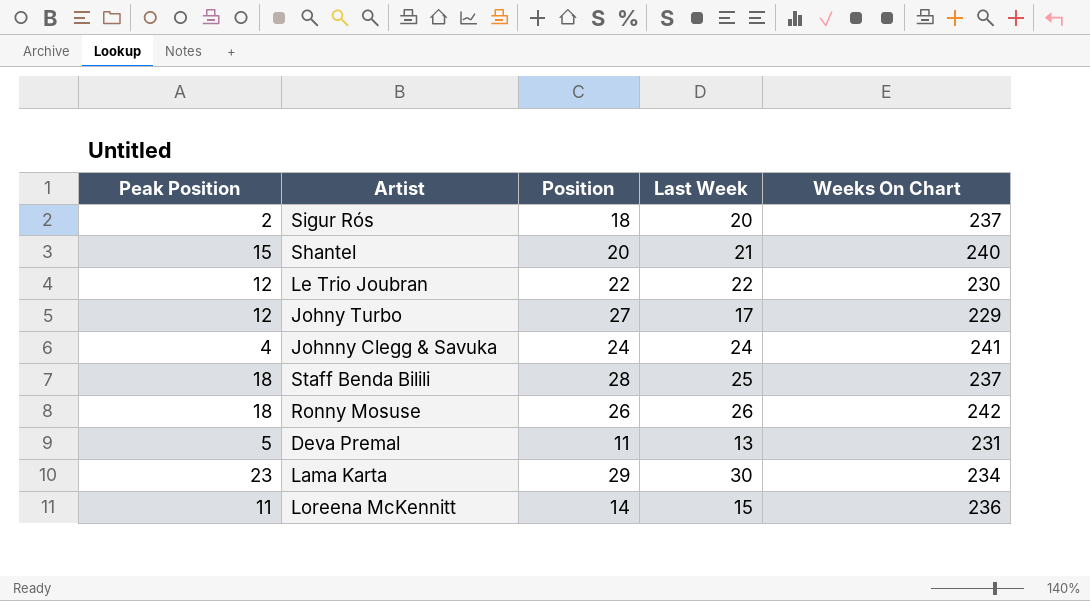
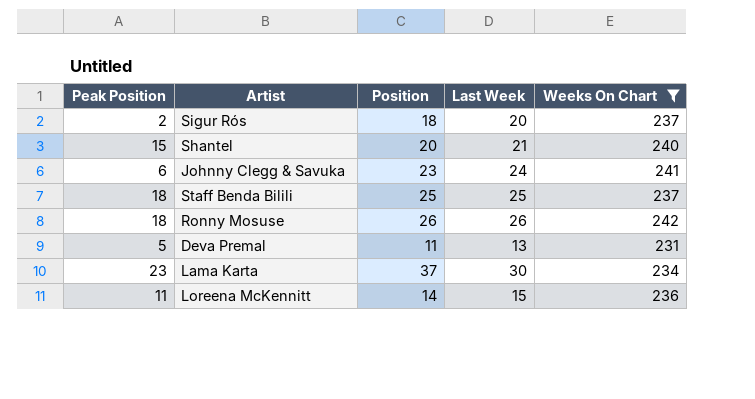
filter: none -> Weeks On Chart >= 231
Johnny Clegg & Savuka | Peak Position: 4 -> 6
Johnny Clegg & Savuka | Position: 24 -> 23
Staff Benda Bilili | Position: 28 -> 25
Lama Karta | Position: 29 -> 37

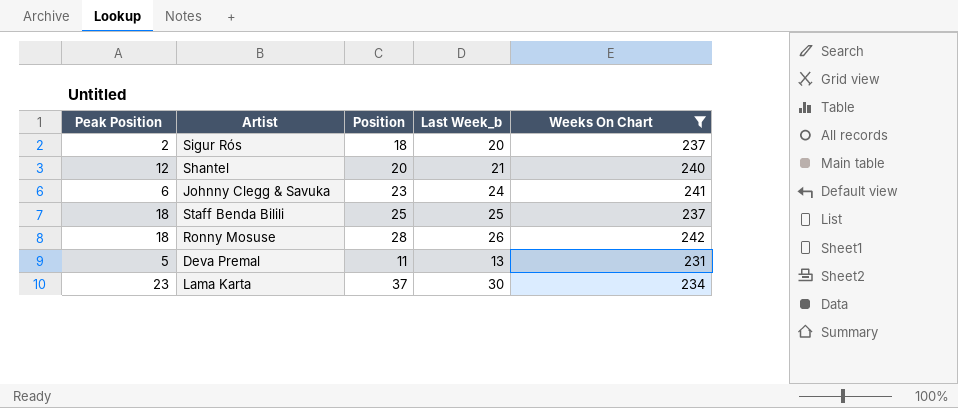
column name: Last Week -> Last Week_b
row Loreena McKennitt: 11 | 14 | 15 | 236 -> none
Shantel | Peak Position: 15 -> 12
Ronny Mosuse | Position: 26 -> 28

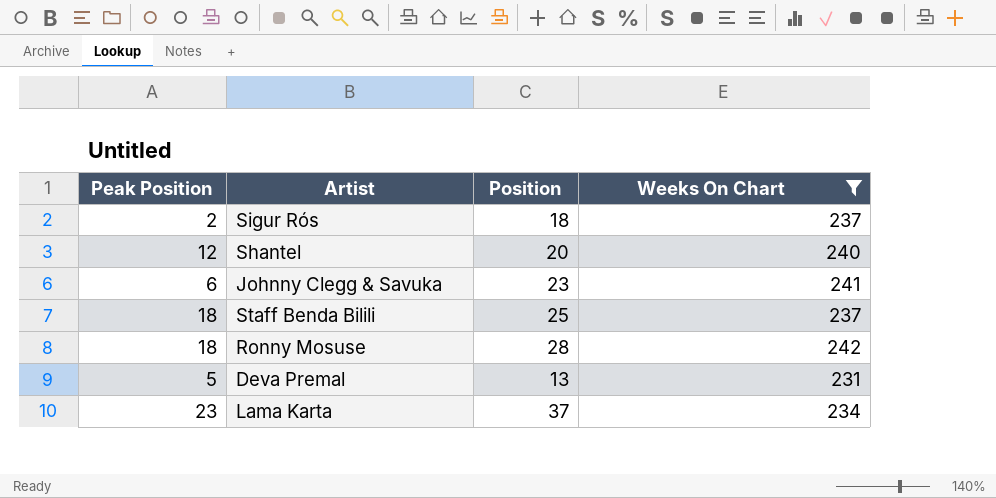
column Last Week_b | position: 4 -> none
Deva Premal | Position: 11 -> 13

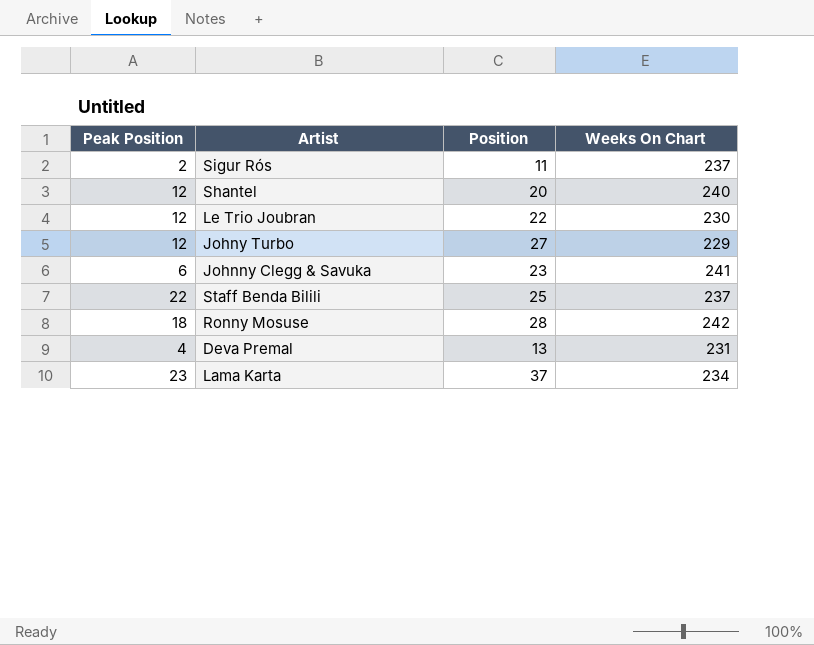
filter: Weeks On Chart >= 231 -> none
Sigur Rós | Position: 18 -> 11
Staff Benda Bilili | Peak Position: 18 -> 22
Deva Premal | Peak Position: 5 -> 4

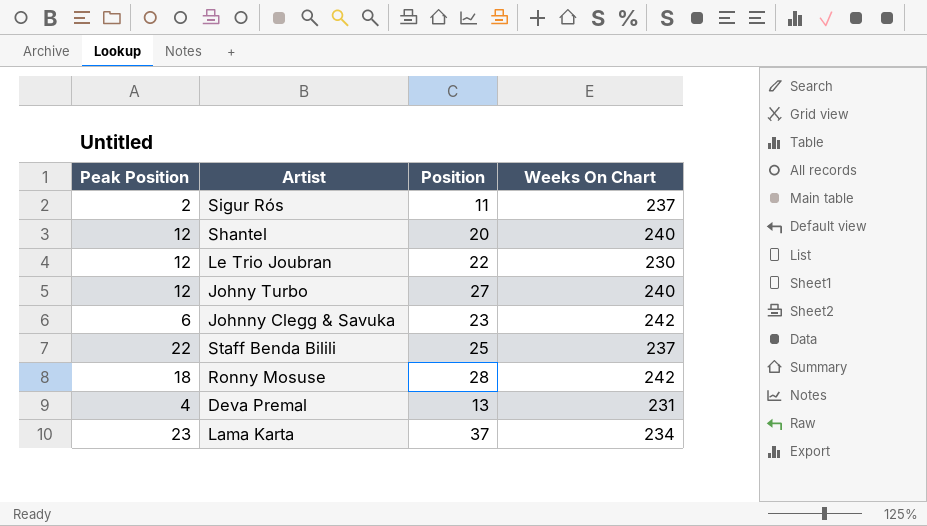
Johny Turbo | Weeks On Chart: 229 -> 240
Johnny Clegg & Savuka | Weeks On Chart: 241 -> 242

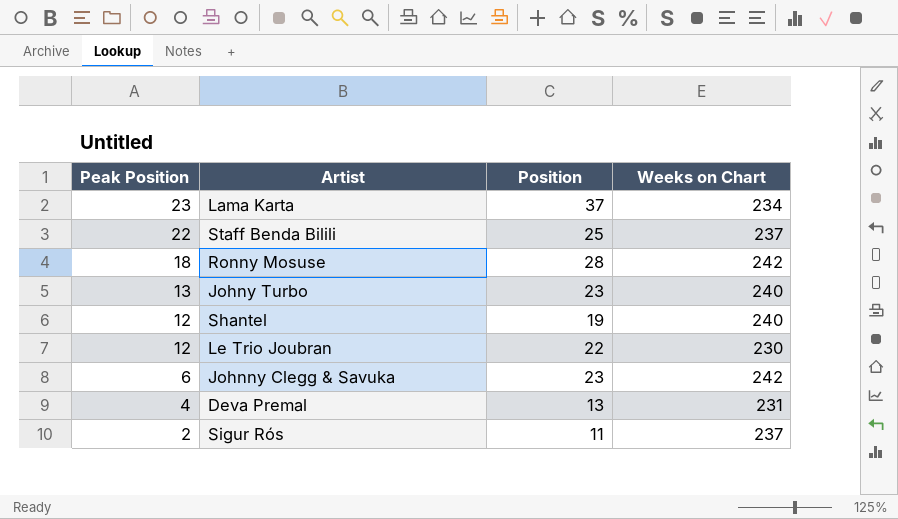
row order: none -> Peak Position descending
column name: Weeks On Chart -> Weeks on Chart
Johny Turbo | Peak Position: 12 -> 13
Johny Turbo | Position: 27 -> 23
Shantel | Position: 20 -> 19

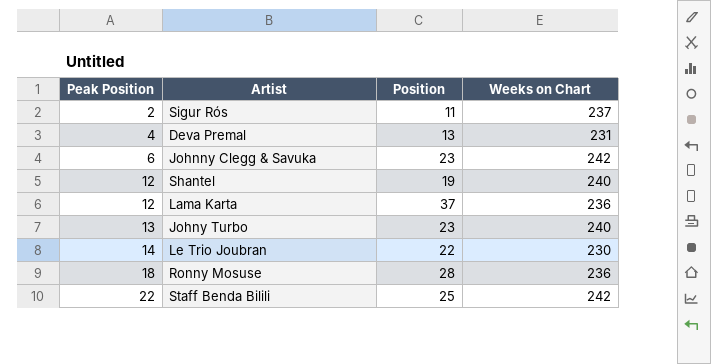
row order: Peak Position descending -> Peak Position ascending
Lama Karta | Peak Position: 23 -> 12
Lama Karta | Weeks on Chart: 234 -> 236
Le Trio Joubran | Peak Position: 12 -> 14
Ronny Mosuse | Weeks on Chart: 242 -> 236
Staff Benda Bilili | Weeks on Chart: 237 -> 242

